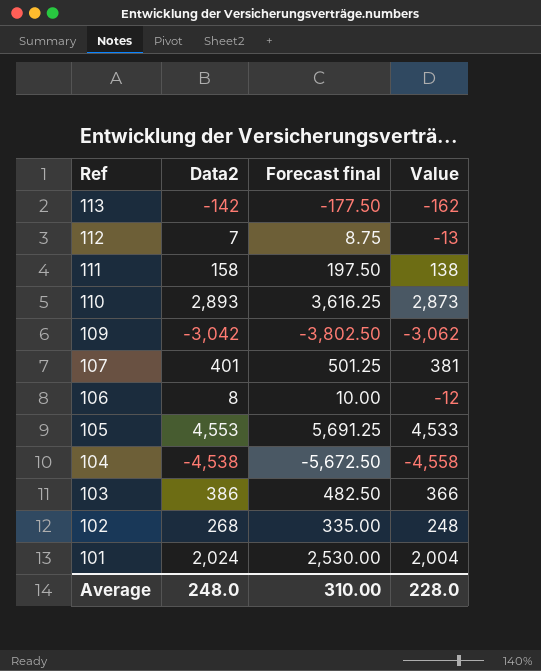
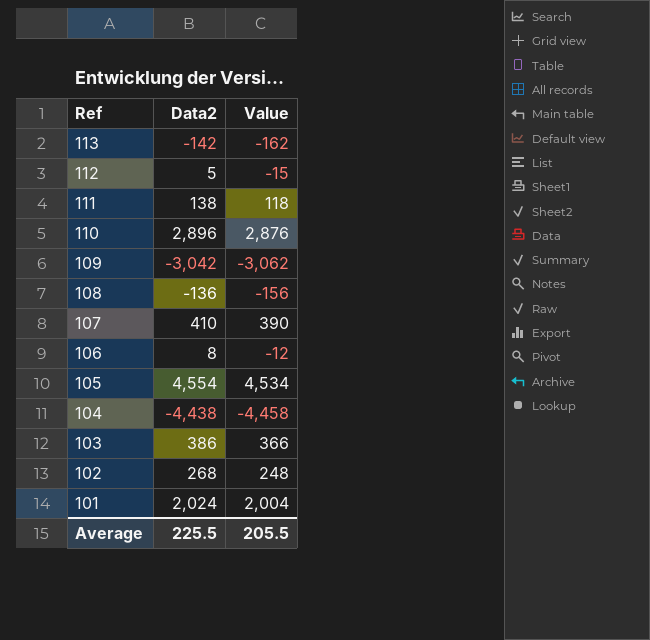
column Forecast final | formula: [Data2] * 1.25 -> none
112 | Data2: 7 -> 5
112 | Value: -13 -> -15
111 | Data2: 158 -> 138
111 | Value: 138 -> 118
110 | Data2: 2,893 -> 2,896
110 | Value: 2,873 -> 2,876
row 108: none -> -136 | -156
107 | Data2: 401 -> 410
107 | Value: 381 -> 390
105 | Data2: 4,553 -> 4,554
105 | Value: 4,533 -> 4,534
104 | Data2: -4,538 -> -4,438
104 | Value: -4,558 -> -4,458
Average | Data2: 248.0 -> 225.5
Average | Value: 228.0 -> 205.5

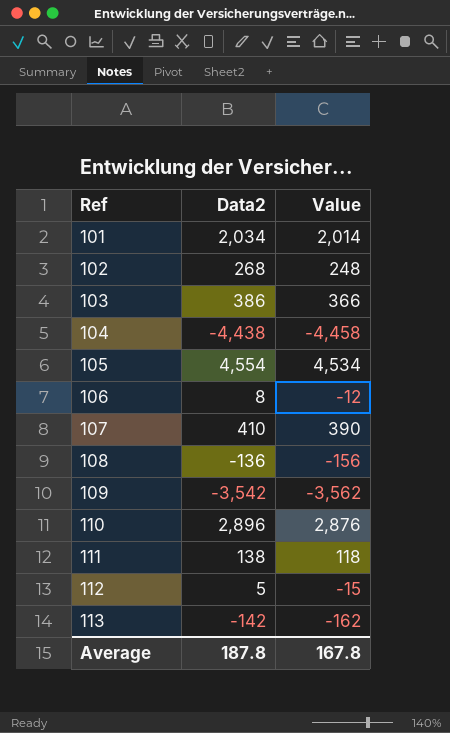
row order: Ref descending -> Ref ascending
101 | Data2: 2,024 -> 2,034
101 | Value: 2,004 -> 2,014
109 | Data2: -3,042 -> -3,542
109 | Value: -3,062 -> -3,562
Average | Data2: 225.5 -> 187.8
Average | Value: 205.5 -> 167.8

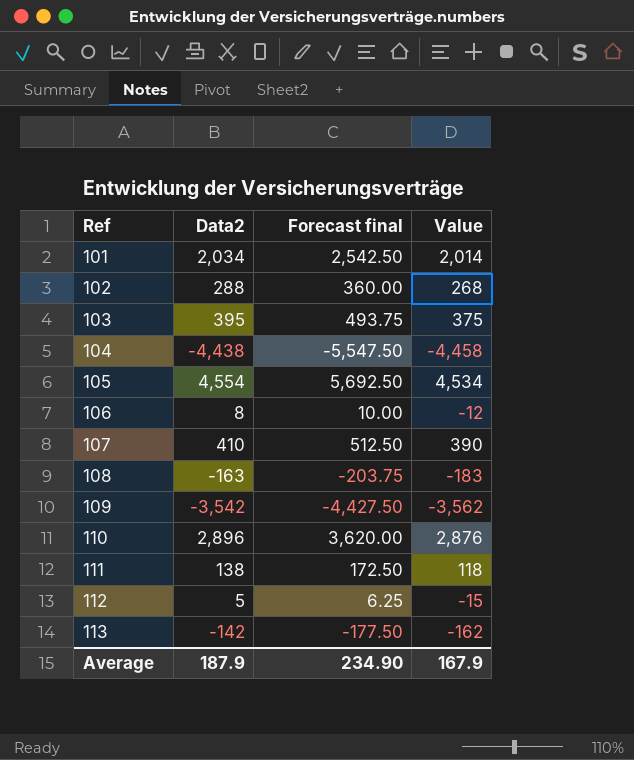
column Forecast final | formula: none -> [Data2] * 1.25
102 | Data2: 268 -> 288
102 | Value: 248 -> 268
103 | Data2: 386 -> 395
103 | Value: 366 -> 375
108 | Data2: -136 -> -163
108 | Value: -156 -> -183
Average | Data2: 187.8 -> 187.9
Average | Value: 167.8 -> 167.9

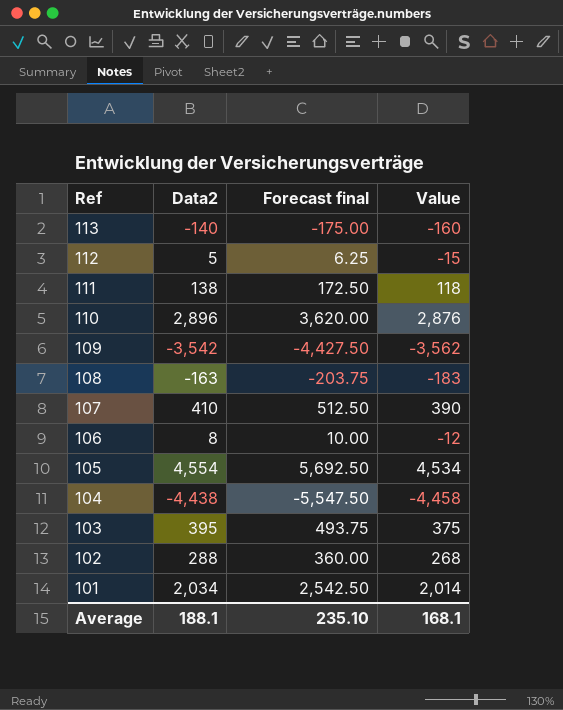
row order: Ref ascending -> Ref descending
113 | Data2: -142 -> -140
113 | Forecast final: -177.50 -> -175.00
113 | Value: -162 -> -160
Average | Data2: 187.9 -> 188.1
Average | Forecast final: 234.90 -> 235.10
Average | Value: 167.9 -> 168.1

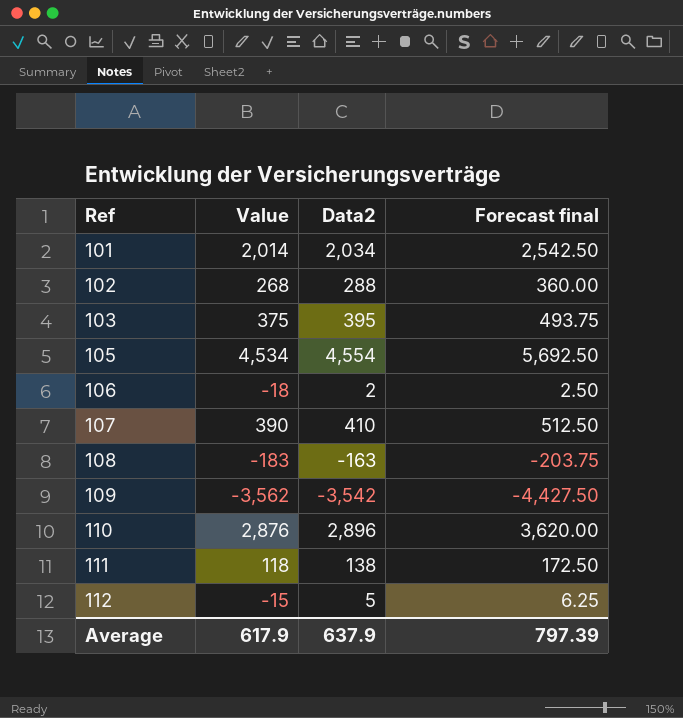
row order: Ref descending -> Ref ascending
column Value | position: 4 -> 2
row 113: -140 | -175.00 | -160 -> none
row 104: -4,438 | -5,547.50 | -4,458 -> none
106 | Value: -12 -> -18
106 | Data2: 8 -> 2
106 | Forecast final: 10.00 -> 2.50
Average | Value: 168.1 -> 617.9
Average | Data2: 188.1 -> 637.9
Average | Forecast final: 235.10 -> 797.39

